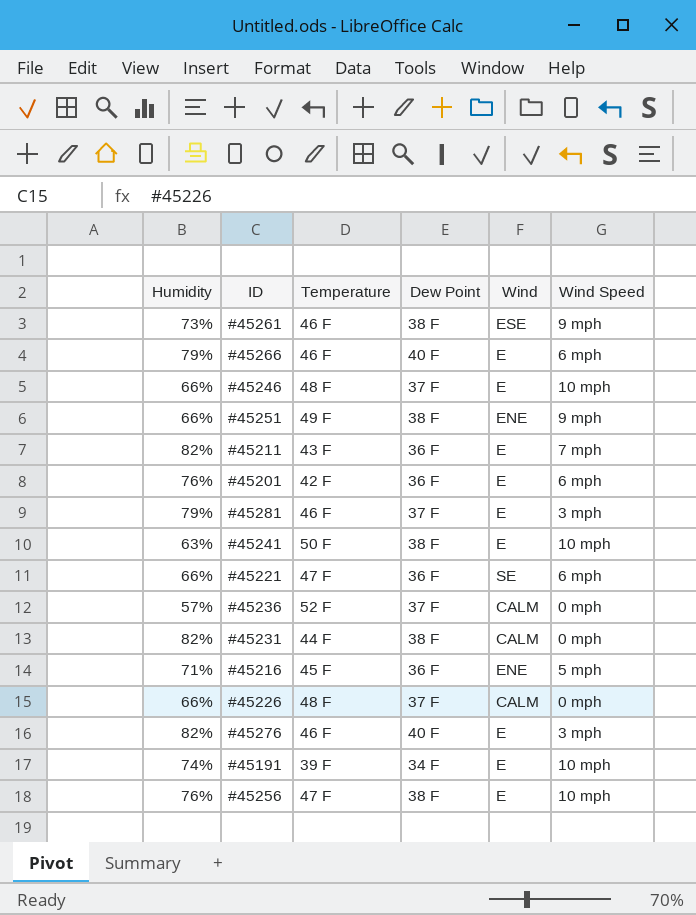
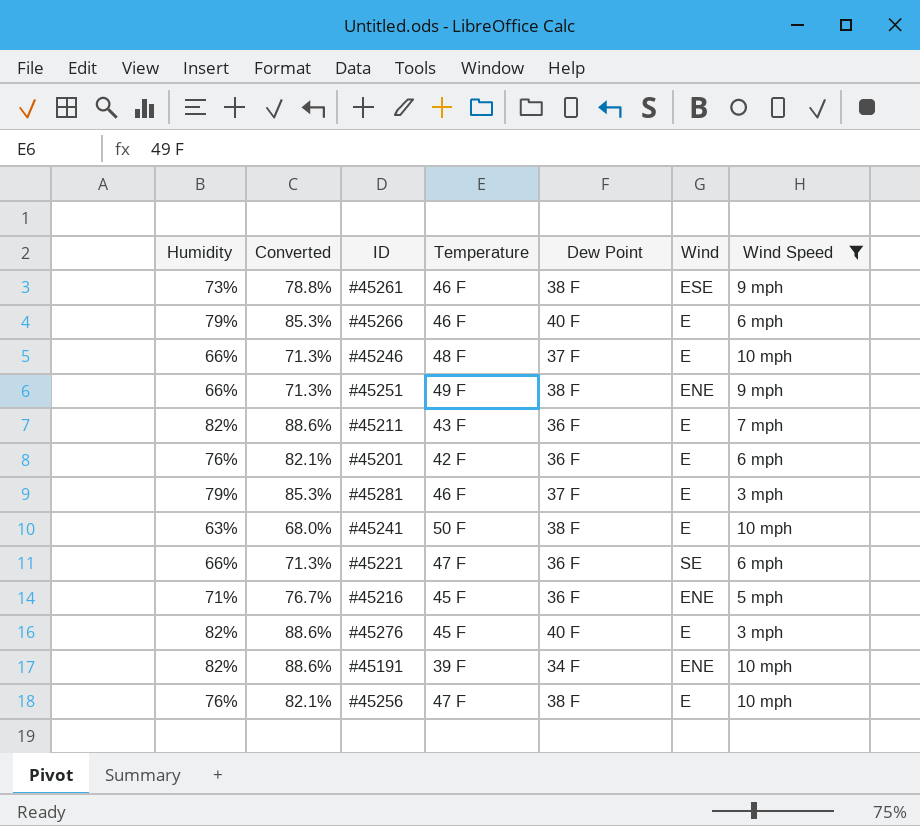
filter: none -> Wind Speed != 0 mph
column Converted | formula: none -> [Humidity] * 1.08
#45276 | Temperature: 46 F -> 45 F
#45191 | Humidity: 74% -> 82%
#45191 | Wind: E -> ENE

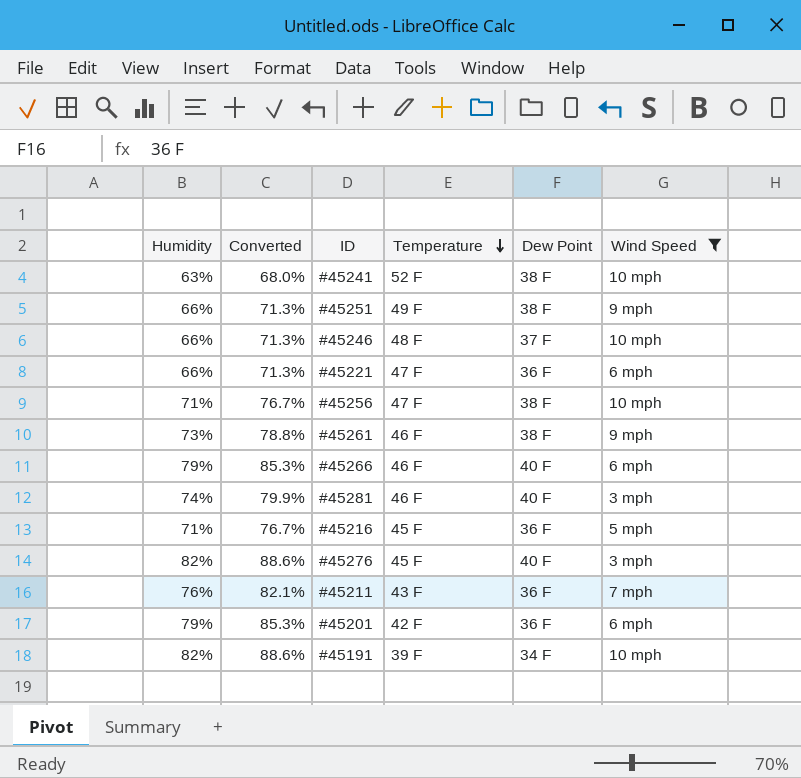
row order: none -> Temperature descending
column Wind | position: 6 -> none
#45241 | Temperature: 50 F -> 52 F
#45256 | Humidity: 76% -> 71%
#45256 | Converted: 82.1% -> 76.7%
#45281 | Humidity: 79% -> 74%
#45281 | Converted: 85.3% -> 79.9%
#45281 | Dew Point: 37 F -> 40 F
#45211 | Humidity: 82% -> 76%
#45211 | Converted: 88.6% -> 82.1%
#45201 | Humidity: 76% -> 79%
#45201 | Converted: 82.1% -> 85.3%

